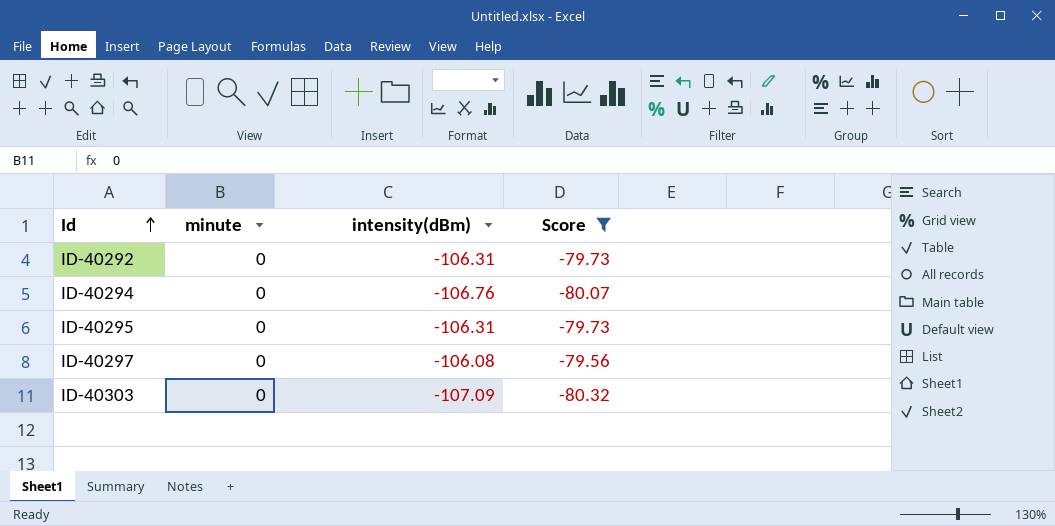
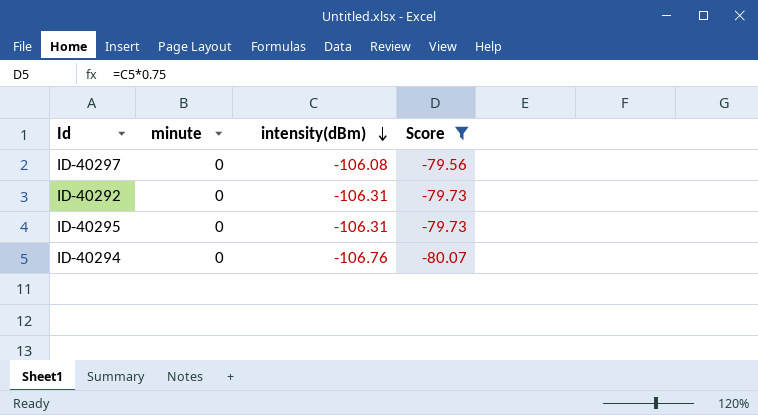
row order: Id ascending -> intensity(dBm) descending
row ID-40303: 0 | -107.09 | -80.32 -> none

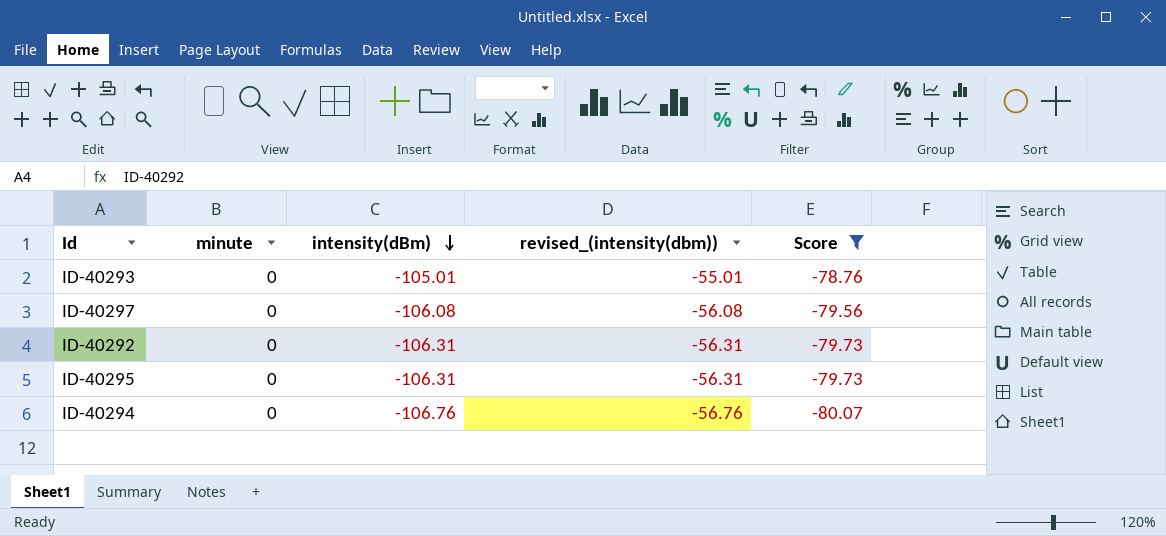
column revised_(intensity(dbm)) | formula: none -> [intensity(dBm)] + 50
row ID-40293: none -> 0 | -105.01 | -55.01 | -78.76

